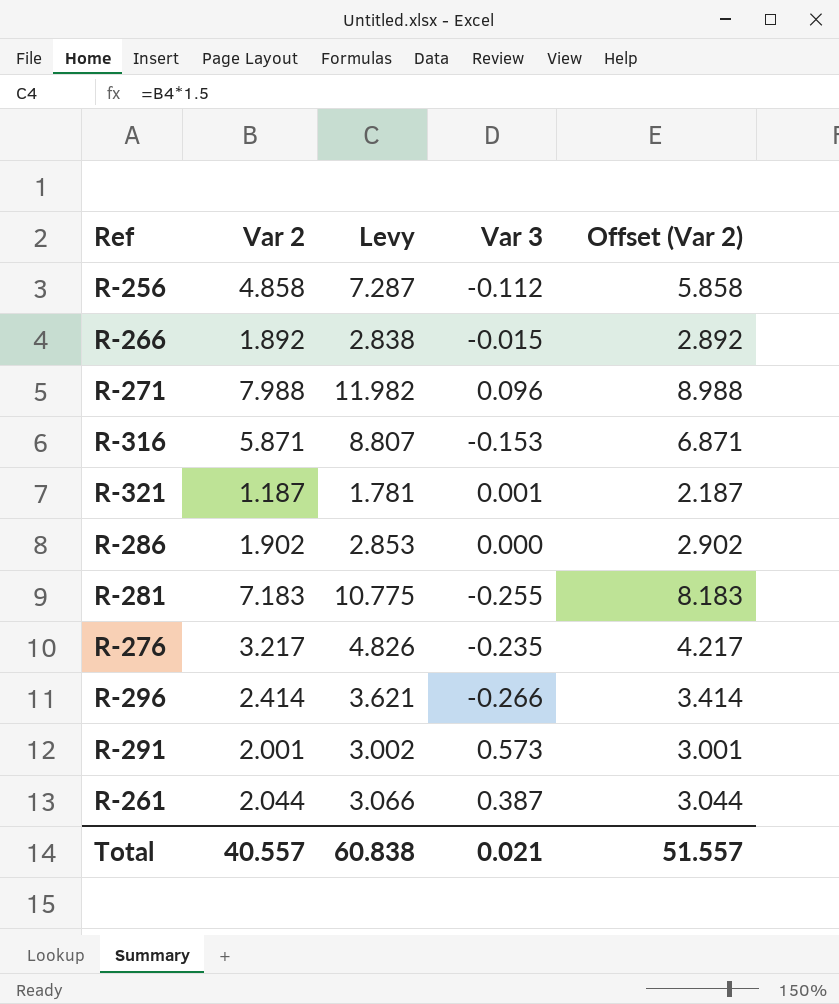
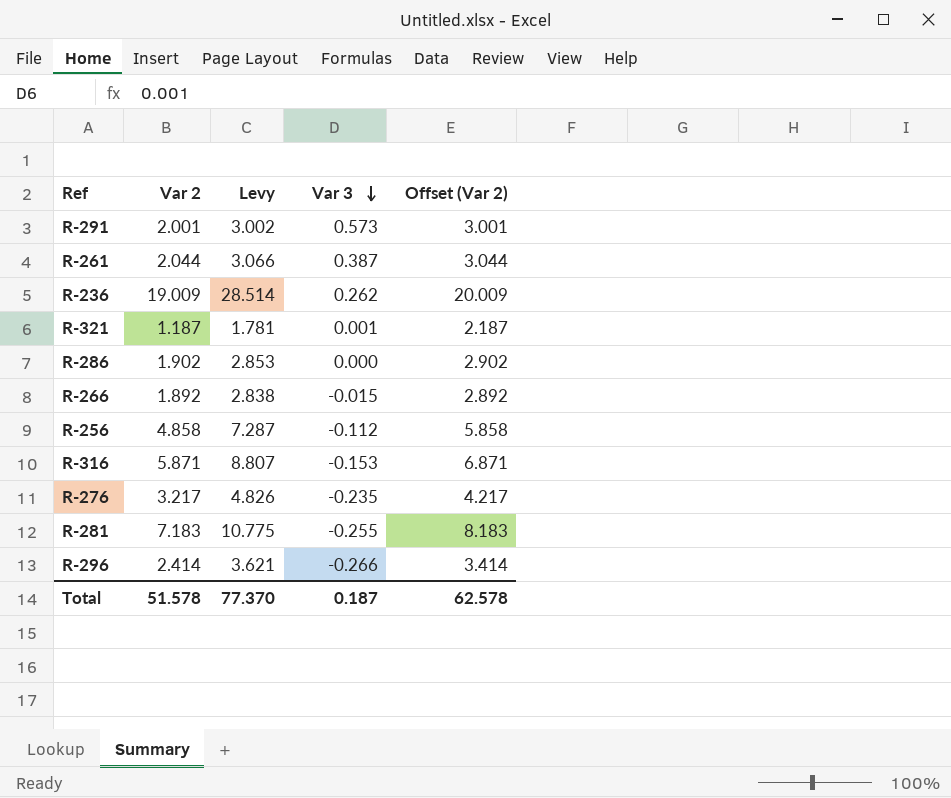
row order: none -> Var 3 descending
row R-271: 7.988 | 11.982 | 0.096 | 8.988 -> none
row R-236: none -> 19.009 | 28.514 | 0.262 | 20.009
Total | Var 2: 40.557 -> 51.578
Total | Levy: 60.838 -> 77.370
Total | Var 3: 0.021 -> 0.187
Total | Offset (Var 2): 51.557 -> 62.578

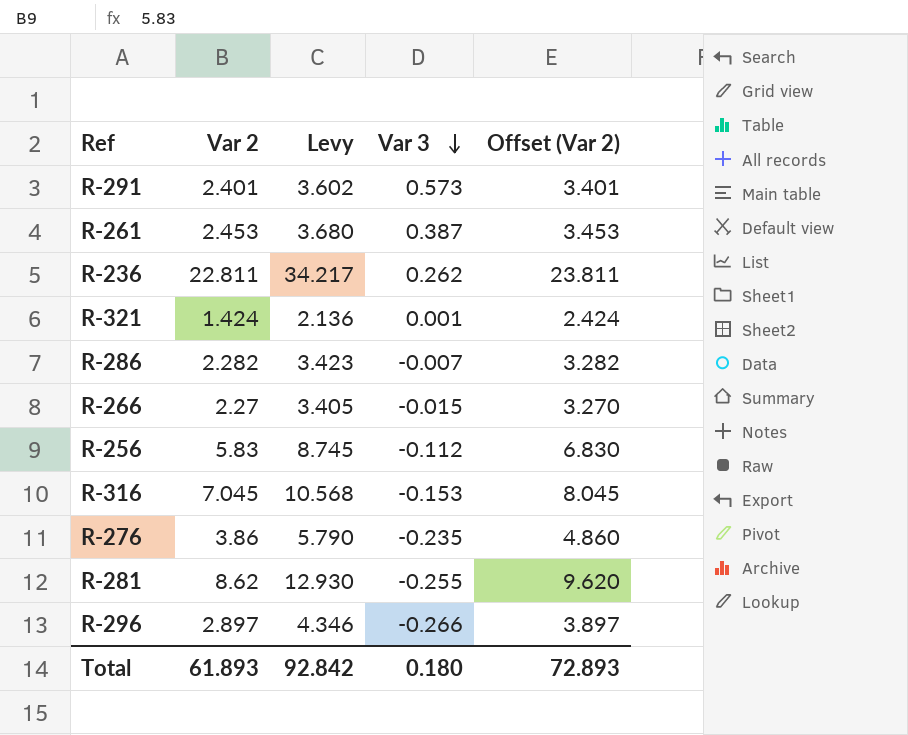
R-291 | Var 2: 2.001 -> 2.401
R-291 | Levy: 3.002 -> 3.602
R-291 | Offset (Var 2): 3.001 -> 3.401
R-261 | Var 2: 2.044 -> 2.453
R-261 | Levy: 3.066 -> 3.680
R-261 | Offset (Var 2): 3.044 -> 3.453
R-236 | Var 2: 19.009 -> 22.811
R-236 | Levy: 28.514 -> 34.217
R-236 | Offset (Var 2): 20.009 -> 23.811
R-321 | Var 2: 1.187 -> 1.424
R-321 | Levy: 1.781 -> 2.136
R-321 | Offset (Var 2): 2.187 -> 2.424
R-286 | Var 2: 1.902 -> 2.282
R-286 | Levy: 2.853 -> 3.423
R-286 | Var 3: 0.000 -> -0.007
R-286 | Offset (Var 2): 2.902 -> 3.282
R-266 | Var 2: 1.892 -> 2.27
R-266 | Levy: 2.838 -> 3.405
R-266 | Offset (Var 2): 2.892 -> 3.270
R-256 | Var 2: 4.858 -> 5.83
R-256 | Levy: 7.287 -> 8.745
R-256 | Offset (Var 2): 5.858 -> 6.830
R-316 | Var 2: 5.871 -> 7.045
R-316 | Levy: 8.807 -> 10.568
R-316 | Offset (Var 2): 6.871 -> 8.045
R-276 | Var 2: 3.217 -> 3.86
R-276 | Levy: 4.826 -> 5.790
R-276 | Offset (Var 2): 4.217 -> 4.860
R-281 | Var 2: 7.183 -> 8.62
R-281 | Levy: 10.775 -> 12.930
R-281 | Offset (Var 2): 8.183 -> 9.620
R-296 | Var 2: 2.414 -> 2.897
R-296 | Levy: 3.621 -> 4.346
R-296 | Offset (Var 2): 3.414 -> 3.897
Total | Var 2: 51.578 -> 61.893
Total | Levy: 77.370 -> 92.842
Total | Var 3: 0.187 -> 0.180
Total | Offset (Var 2): 62.578 -> 72.893

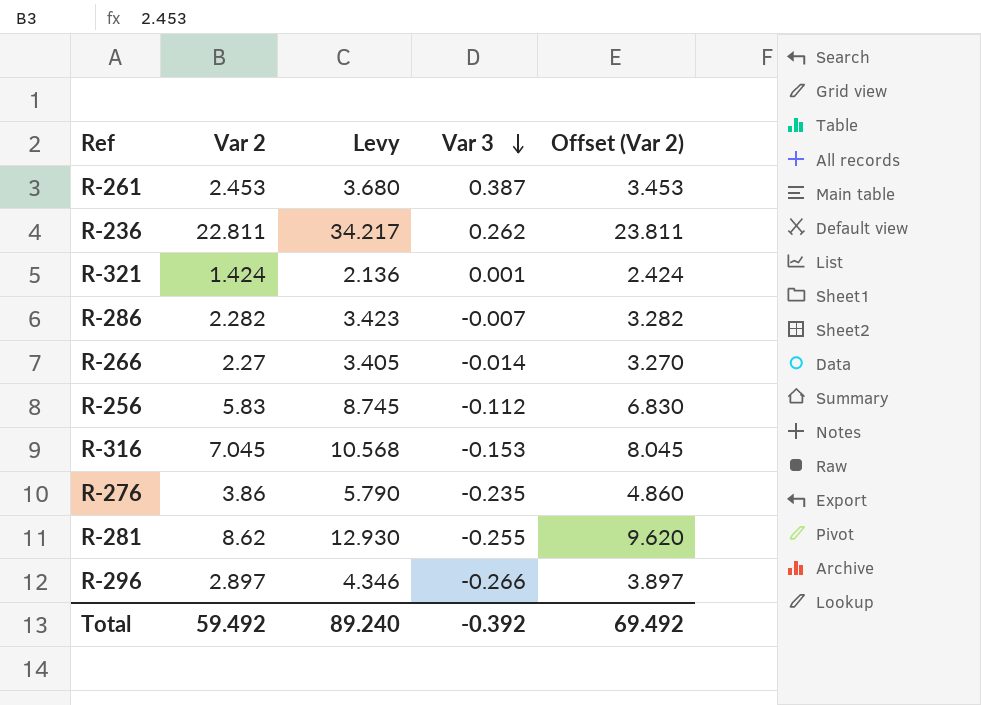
row R-291: 2.401 | 3.602 | 0.573 | 3.401 -> none
R-266 | Var 3: -0.015 -> -0.014
Total | Var 2: 61.893 -> 59.492
Total | Levy: 92.842 -> 89.240
Total | Var 3: 0.180 -> -0.392
Total | Offset (Var 2): 72.893 -> 69.492

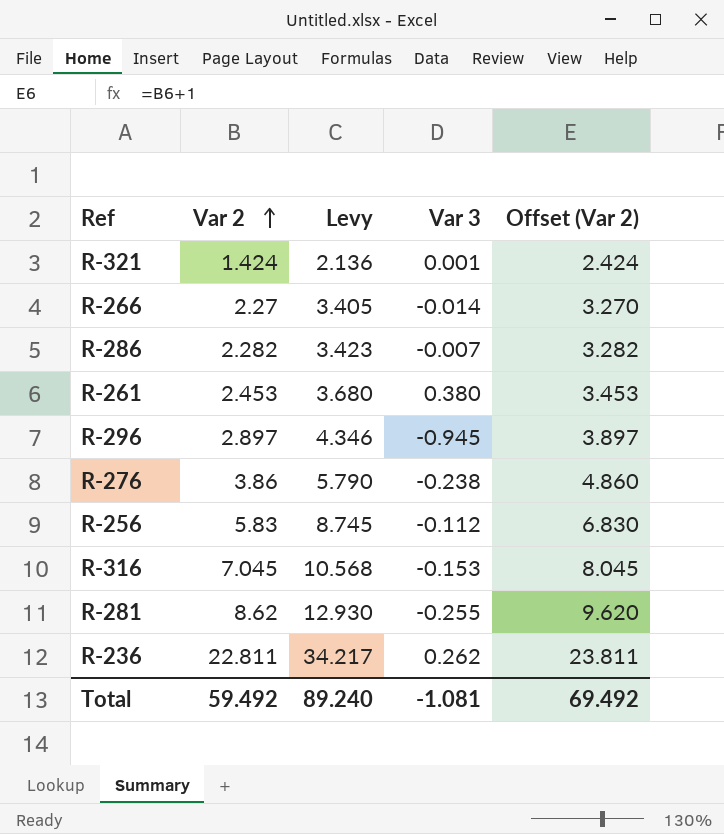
row order: Var 3 descending -> Var 2 ascending
R-261 | Var 3: 0.387 -> 0.380
R-296 | Var 3: -0.266 -> -0.945
R-276 | Var 3: -0.235 -> -0.238
Total | Var 3: -0.392 -> -1.081

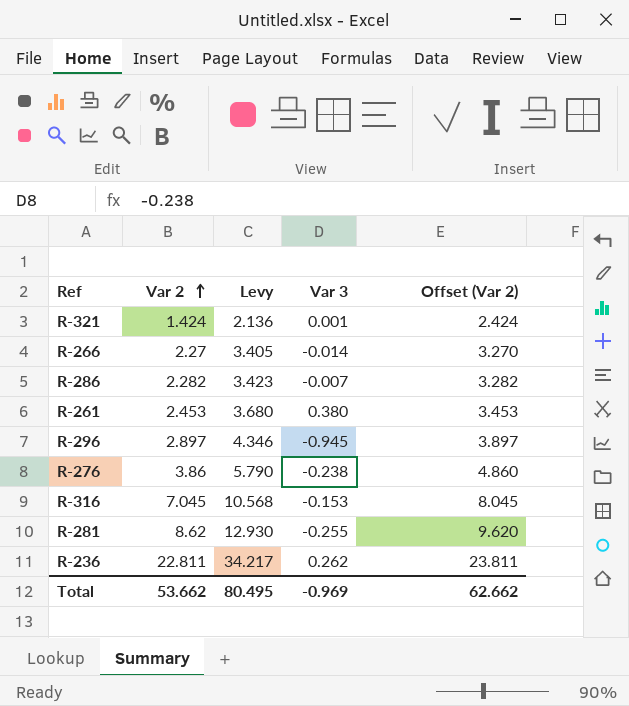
row R-256: 5.83 | 8.745 | -0.112 | 6.830 -> none
Total | Var 2: 59.492 -> 53.662
Total | Levy: 89.240 -> 80.495
Total | Var 3: -1.081 -> -0.969
Total | Offset (Var 2): 69.492 -> 62.662

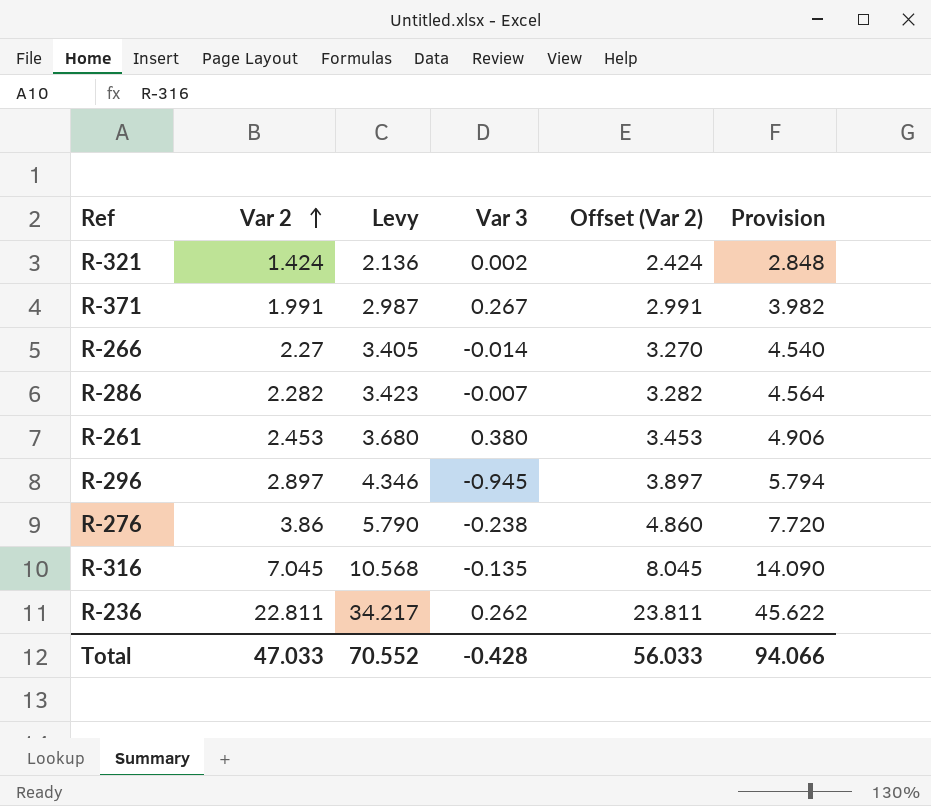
column Provision | formula: none -> [Var 2] * 2
row R-281: 8.62 | 12.930 | -0.255 | 9.620 -> none
R-321 | Var 3: 0.001 -> 0.002
row R-371: none -> 1.991 | 2.987 | 0.267 | 2.991 | 3.982
R-316 | Var 3: -0.153 -> -0.135
Total | Var 2: 53.662 -> 47.033
Total | Levy: 80.495 -> 70.552
Total | Var 3: -0.969 -> -0.428
Total | Offset (Var 2): 62.662 -> 56.033

